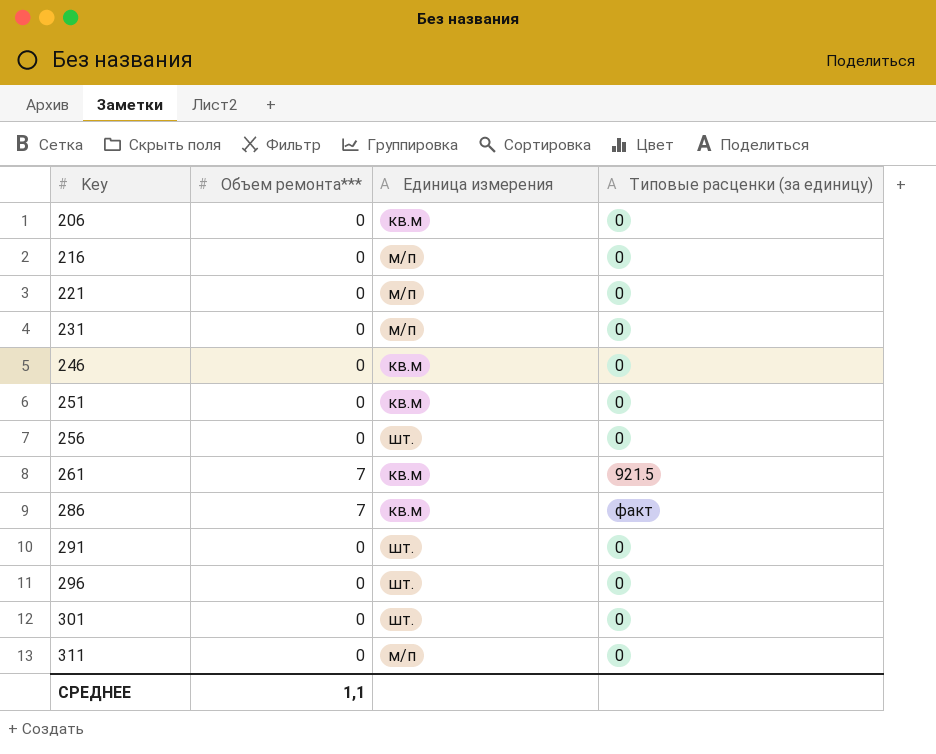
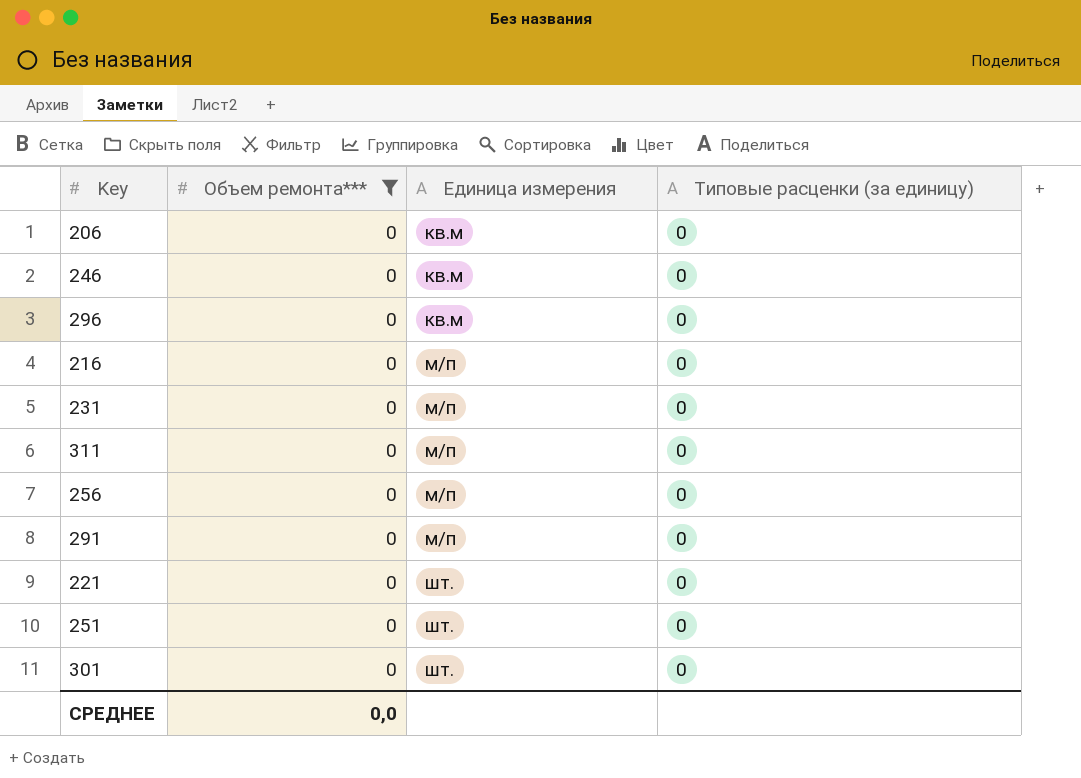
filter: none -> Объем ремонта*** = 0
row order: Key ascending -> Единица измерения ascending
296 | Единица измерения: шт. -> кв.м
256 | Единица измерения: шт. -> м/п
291 | Единица измерения: шт. -> м/п
221 | Единица измерения: м/п -> шт.
251 | Единица измерения: кв.м -> шт.
СРЕДНЕЕ | Объем ремонта***: 1,1 -> 0,0

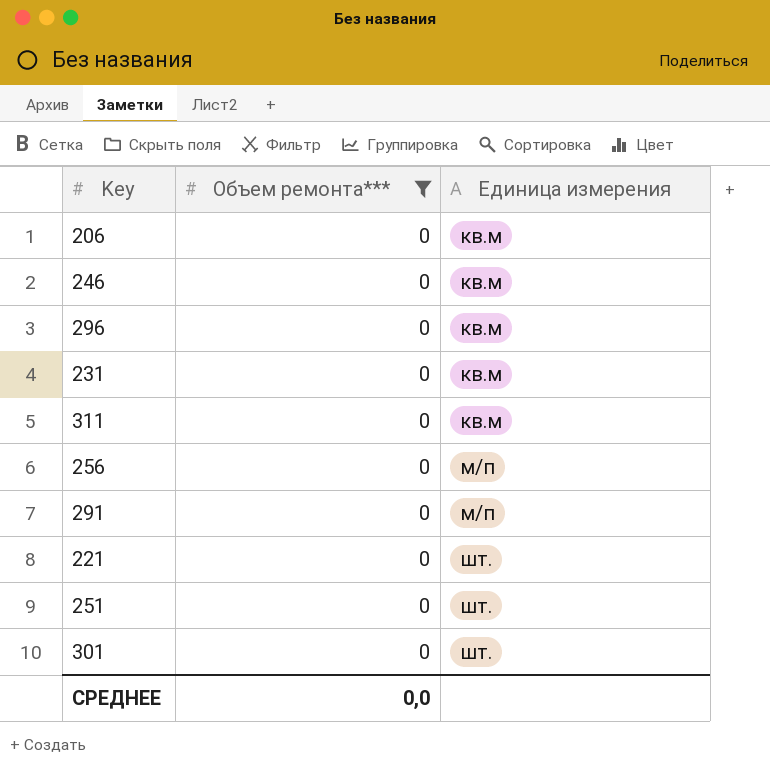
column Типовые расценки (за единицу) | position: 4 -> none
row 216: 0 | м/п | 0 -> none
231 | Единица измерения: м/п -> кв.м
311 | Единица измерения: м/п -> кв.м

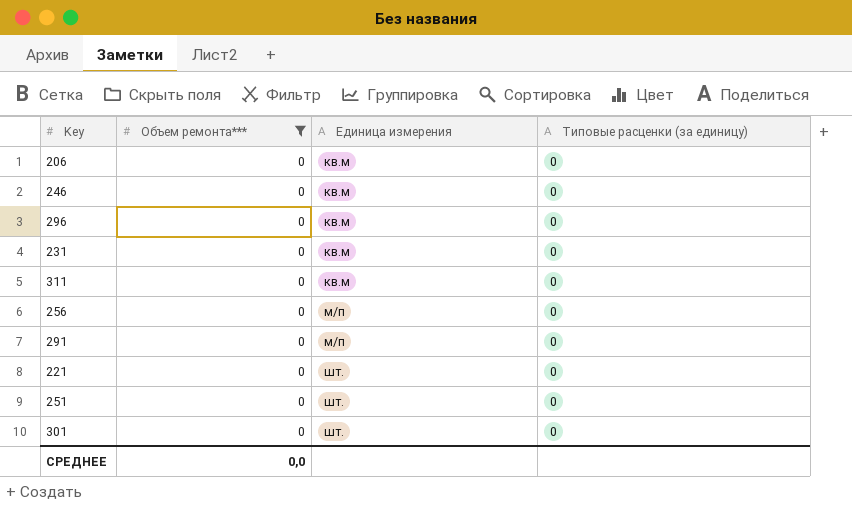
column Типовые расценки (за единицу) | position: none -> 4

